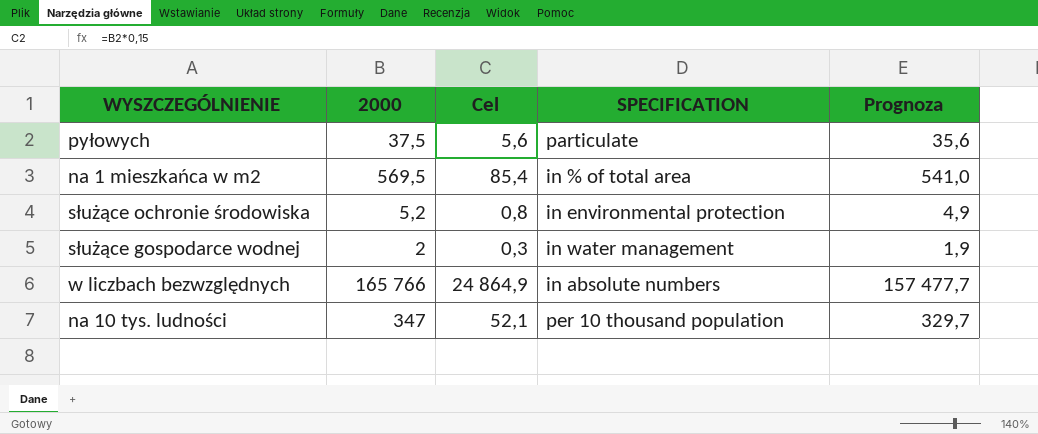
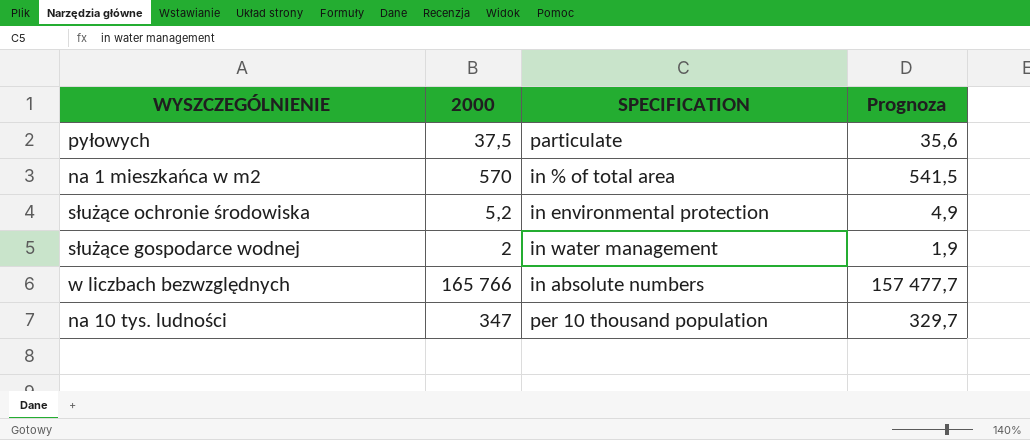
column Cel | formula: [2000] * 0,15 -> none
na 1 mieszkańca w m2 | 2000: 569,5 -> 570
na 1 mieszkańca w m2 | Prognoza: 541,0 -> 541,5

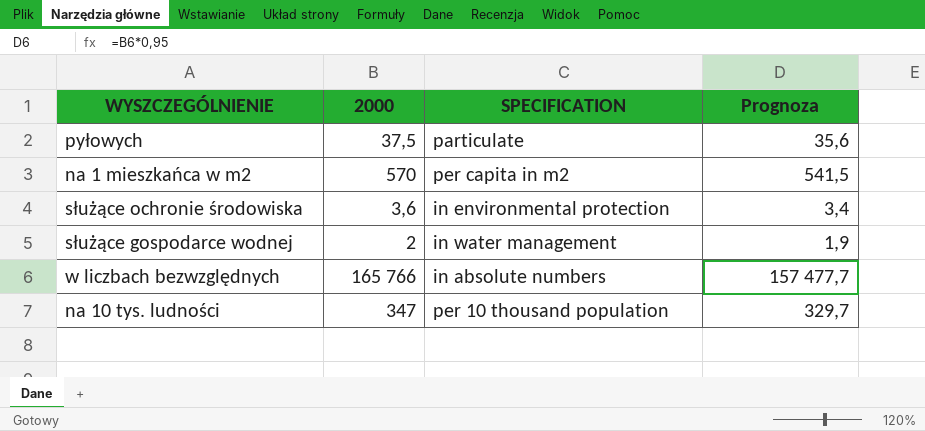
na 1 mieszkańca w m2 | SPECIFICATION: in % of total area -> per capita in m2
służące ochronie środowiska | 2000: 5,2 -> 3,6
służące ochronie środowiska | Prognoza: 4,9 -> 3,4

